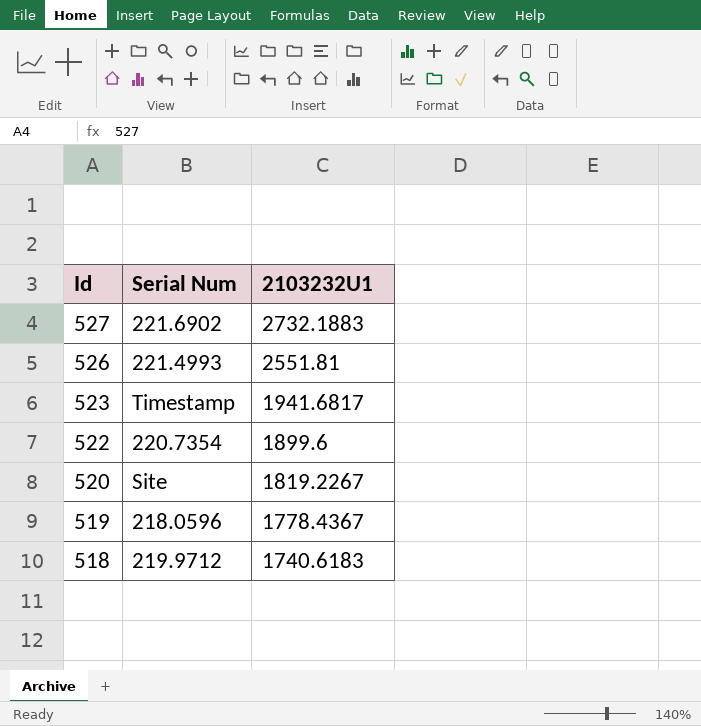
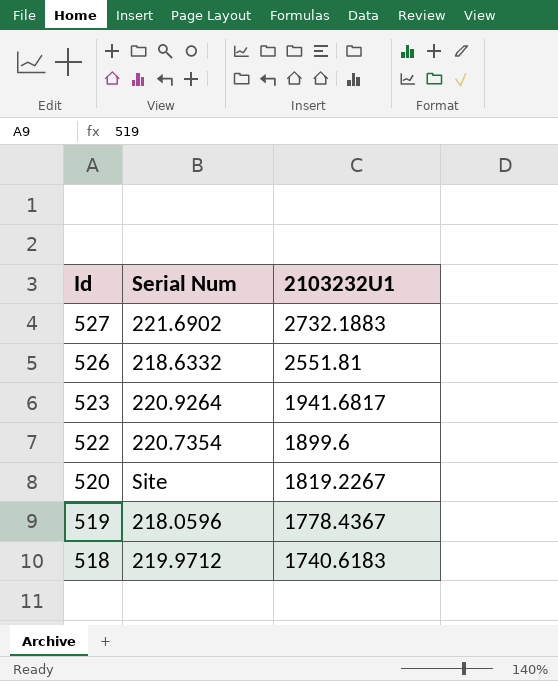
526 | Serial Num: 221.4993 -> 218.6332
523 | Serial Num: Timestamp -> 220.9264

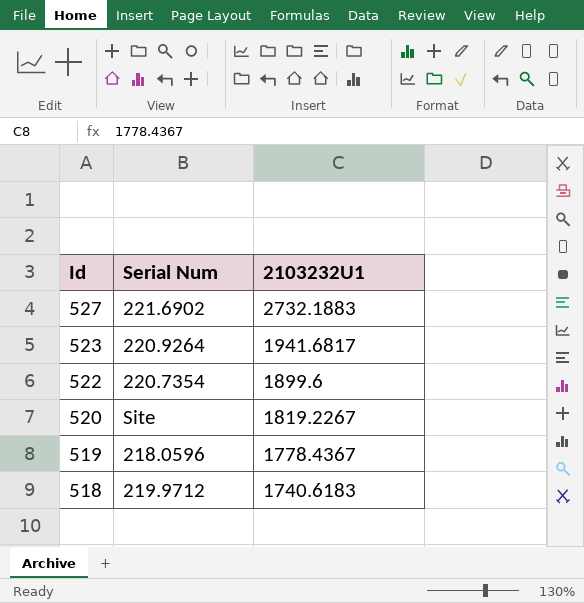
row 526: 218.6332 | 2551.81 -> none

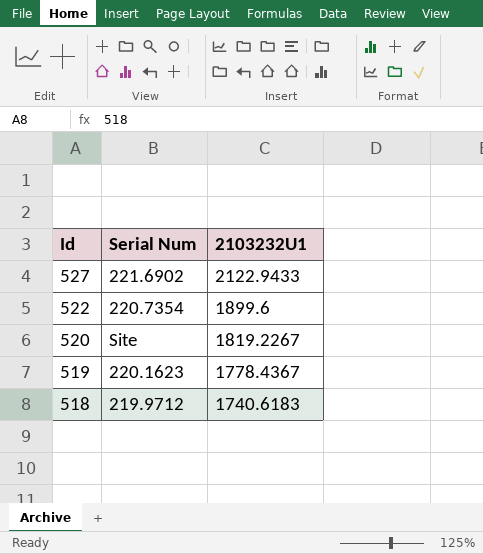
row 523: 220.9264 | 1941.6817 -> none
527 | 2103232U1: 2732.1883 -> 2122.9433
519 | Serial Num: 218.0596 -> 220.1623

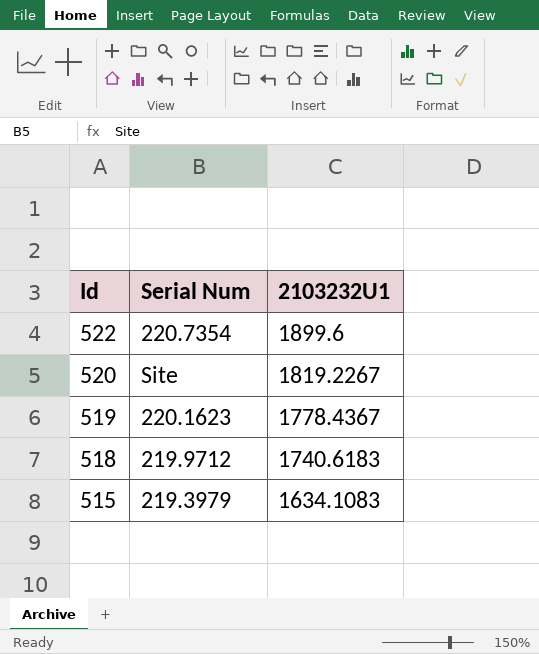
row 527: 221.6902 | 2122.9433 -> none
row 515: none -> 219.3979 | 1634.1083

